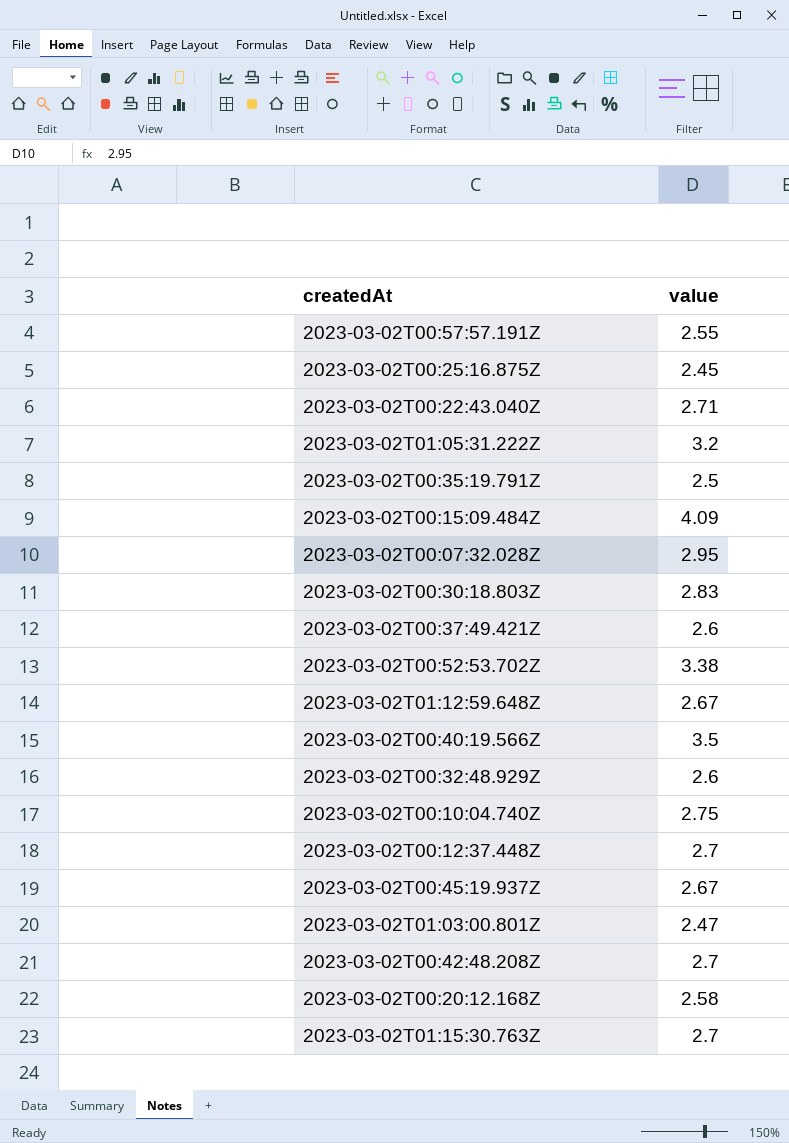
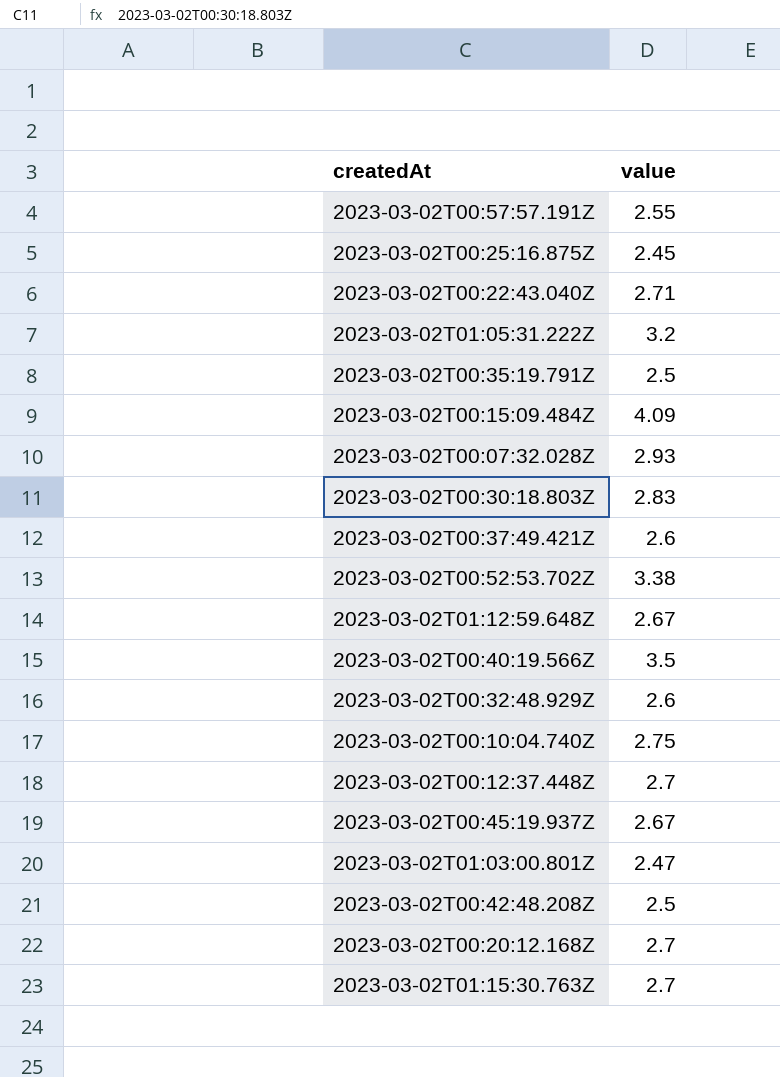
2023-03-02T00:07:32.028Z | value: 2.95 -> 2.93
2023-03-02T00:42:48.208Z | value: 2.7 -> 2.5
2023-03-02T00:20:12.168Z | value: 2.58 -> 2.7

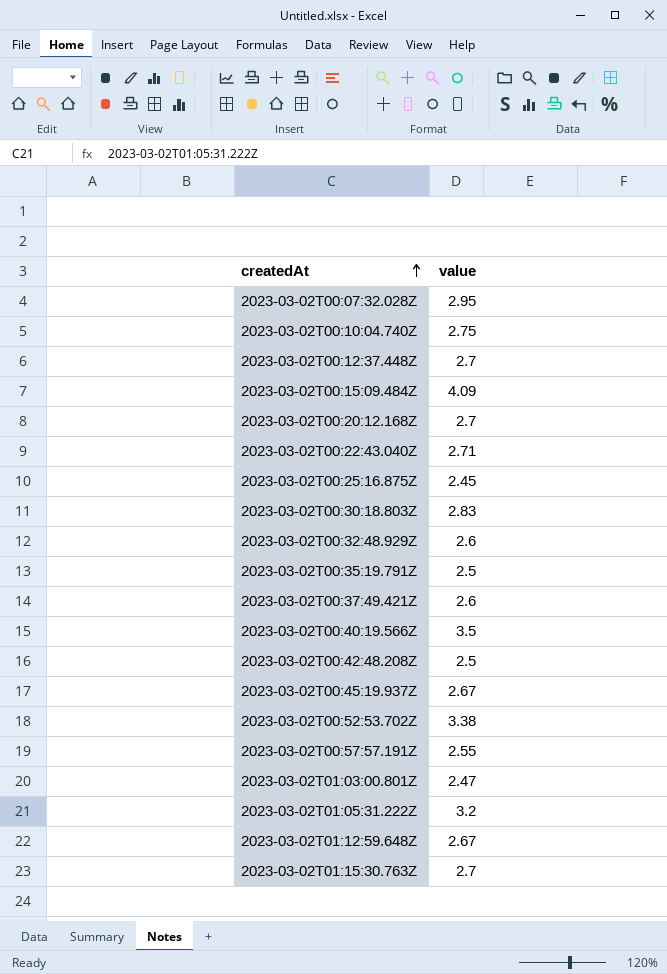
row order: none -> createdAt ascending
2023-03-02T00:07:32.028Z | value: 2.93 -> 2.95

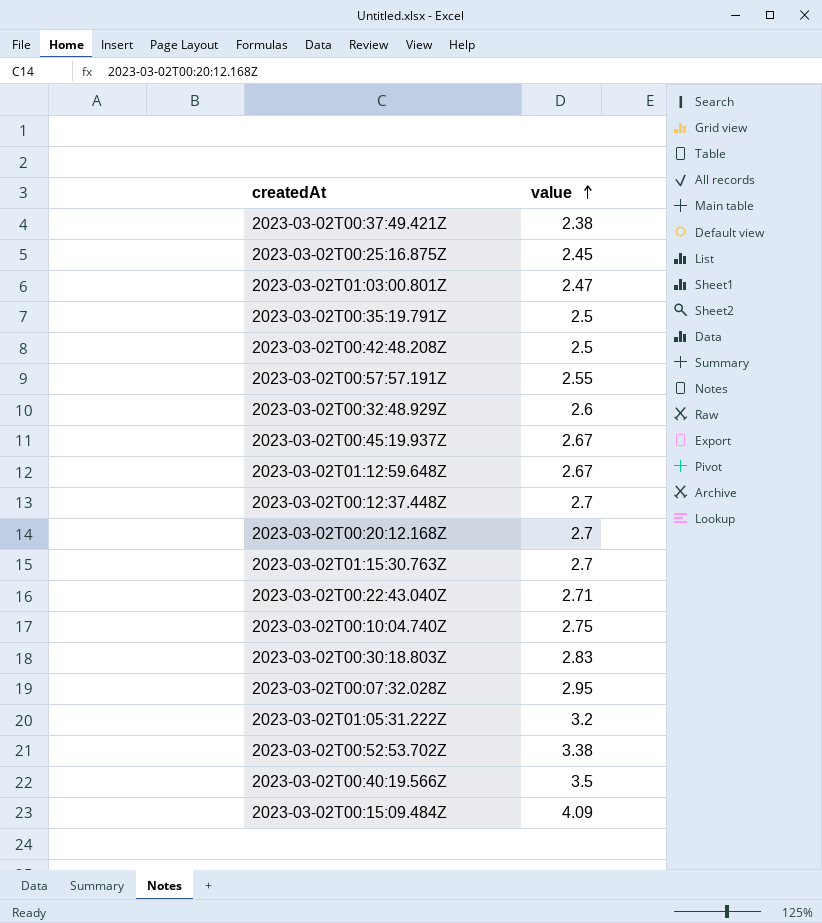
row order: createdAt ascending -> value ascending
2023-03-02T00:37:49.421Z | value: 2.6 -> 2.38

